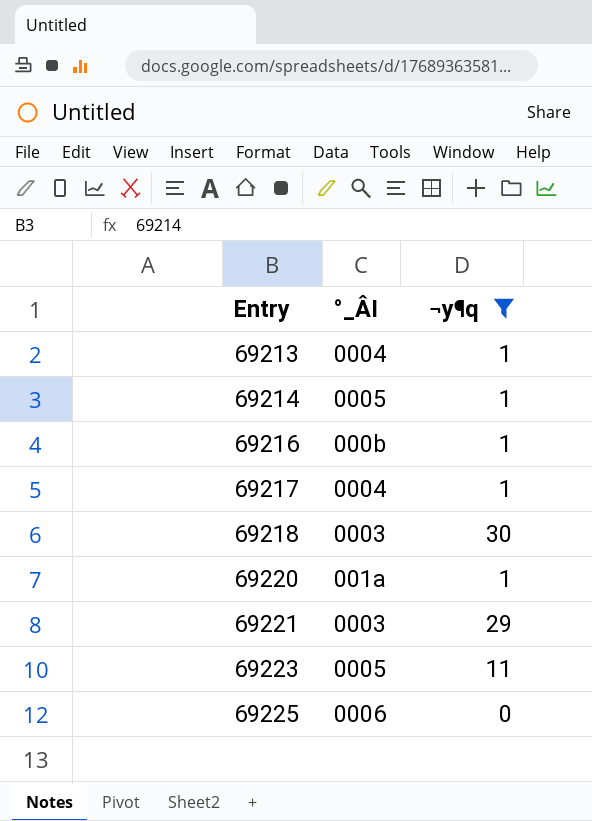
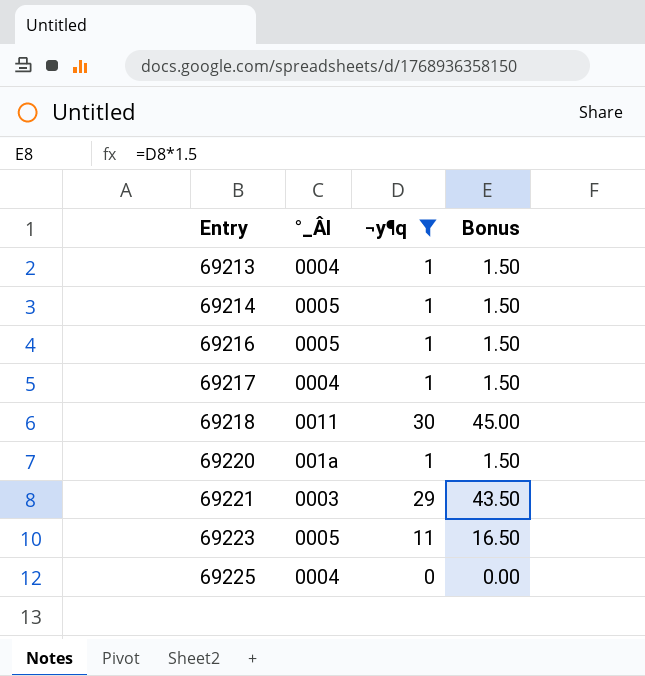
column Bonus | formula: none -> [¬y¶q] * 1.5
69216 | °_ÂI: 000b -> 0005
69218 | °_ÂI: 0003 -> 0011
69225 | °_ÂI: 0006 -> 0004

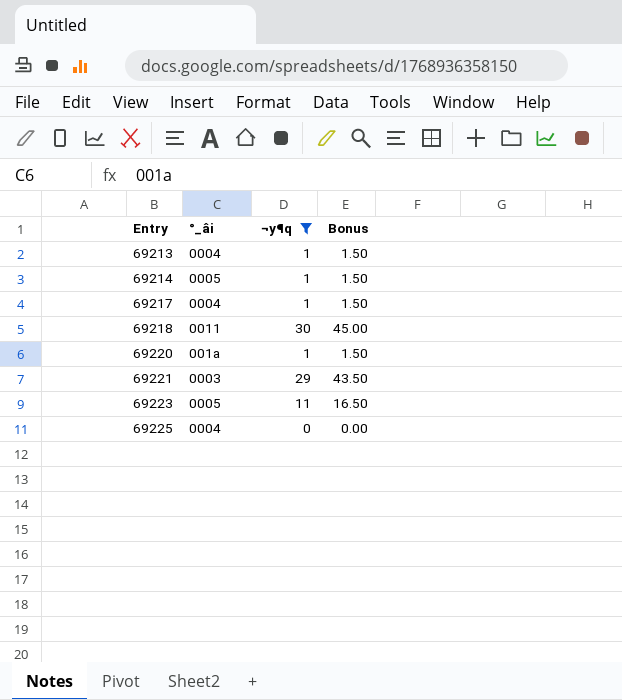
column name: °_ÂI -> °_âi
row 69216: 0005 | 1 | 1.50 -> none

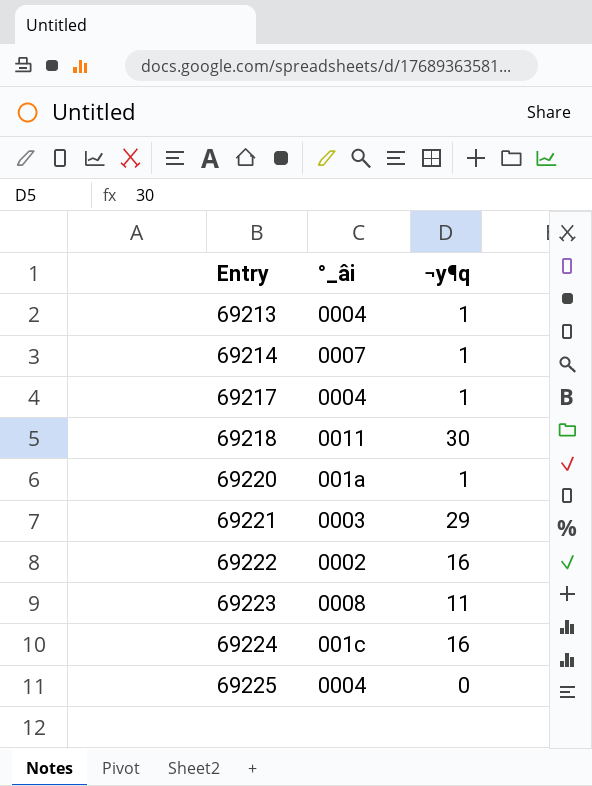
filter: ¬y¶q != 16 -> none
column Bonus | formula: [¬y¶q] * 1.5 -> none
69214 | °_âi: 0005 -> 0007
69223 | °_âi: 0005 -> 0008

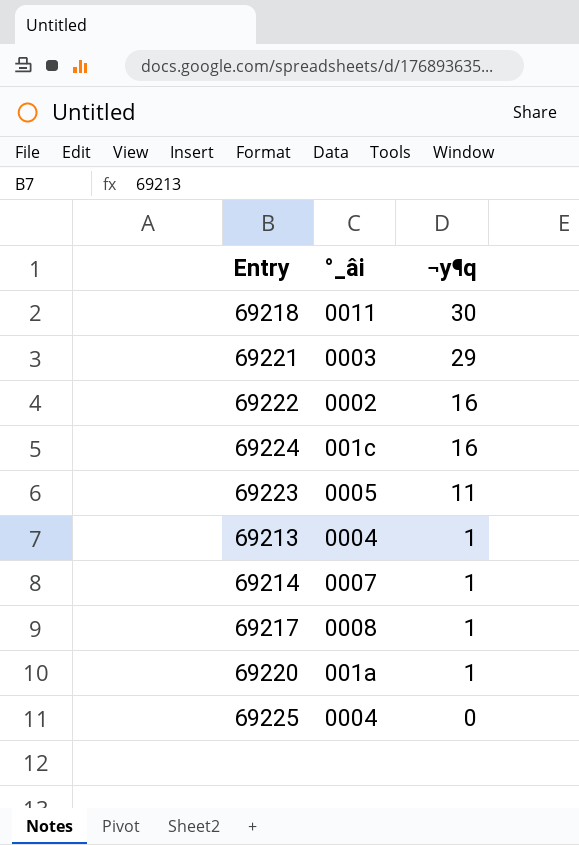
row order: Entry ascending -> ¬y¶q descending
69223 | °_âi: 0008 -> 0005
69217 | °_âi: 0004 -> 0008

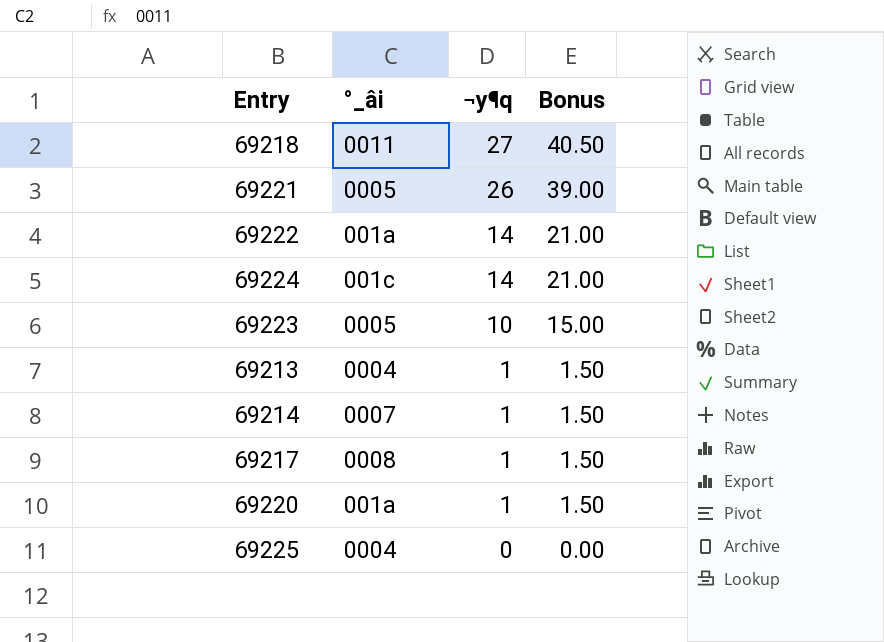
column Bonus | formula: none -> [¬y¶q] * 1.5
69218 | ¬y¶q: 30 -> 27
69221 | °_âi: 0003 -> 0005
69221 | ¬y¶q: 29 -> 26
69222 | °_âi: 0002 -> 001a
69222 | ¬y¶q: 16 -> 14
69224 | ¬y¶q: 16 -> 14
69223 | ¬y¶q: 11 -> 10

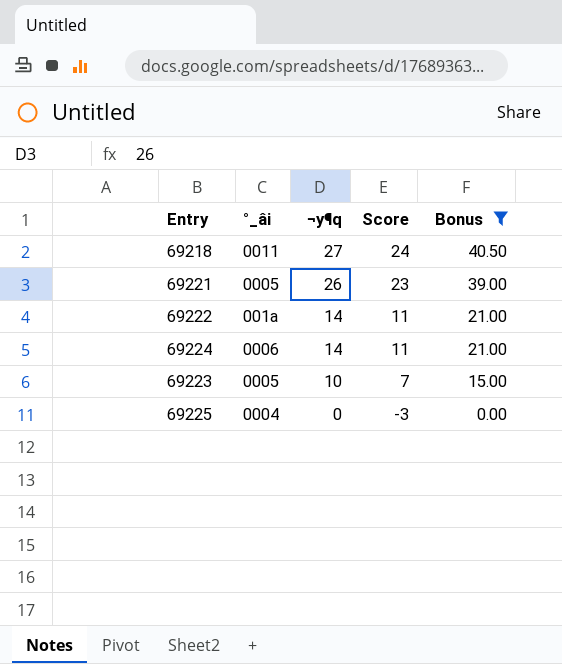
filter: none -> Bonus != 1.50
column Score | formula: none -> [¬y¶q] - 3
69224 | °_âi: 001c -> 0006

